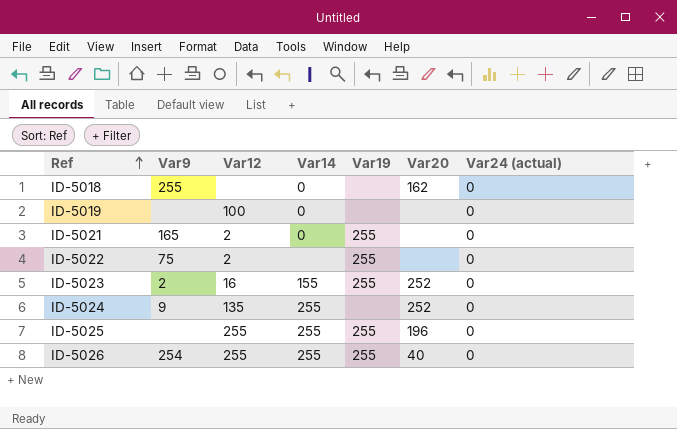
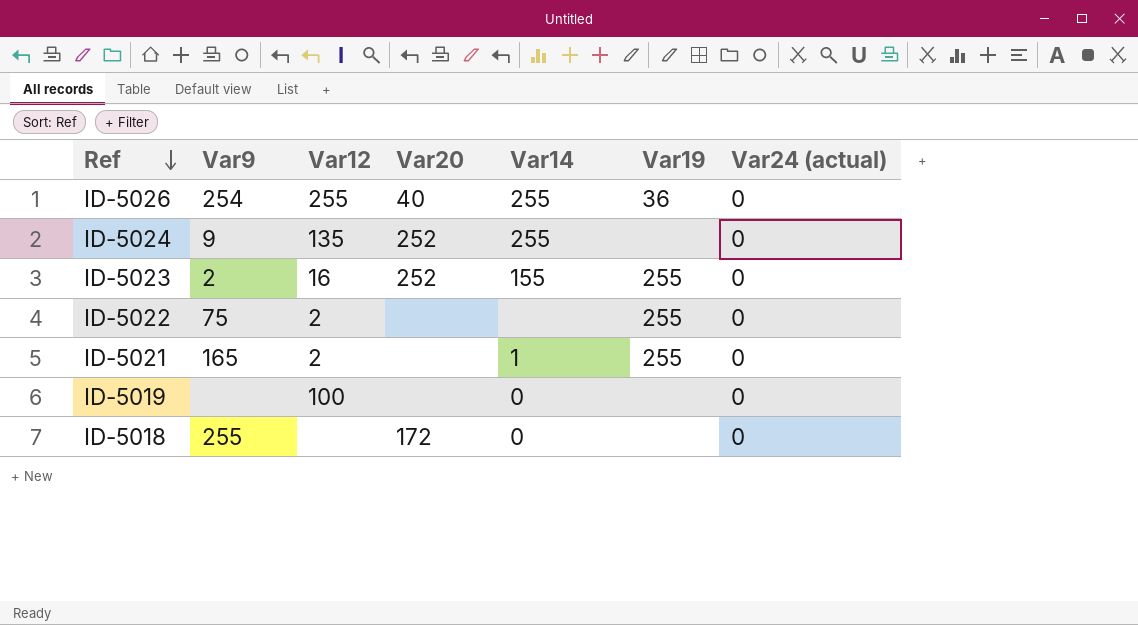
row order: Ref ascending -> Ref descending
column Var20 | position: 6 -> 4
row ID-5025: none | 255 | 255 | 255 | 196 | 0 -> none
ID-5026 | Var19: 255 -> 36
ID-5021 | Var14: 0 -> 1
ID-5018 | Var20: 162 -> 172

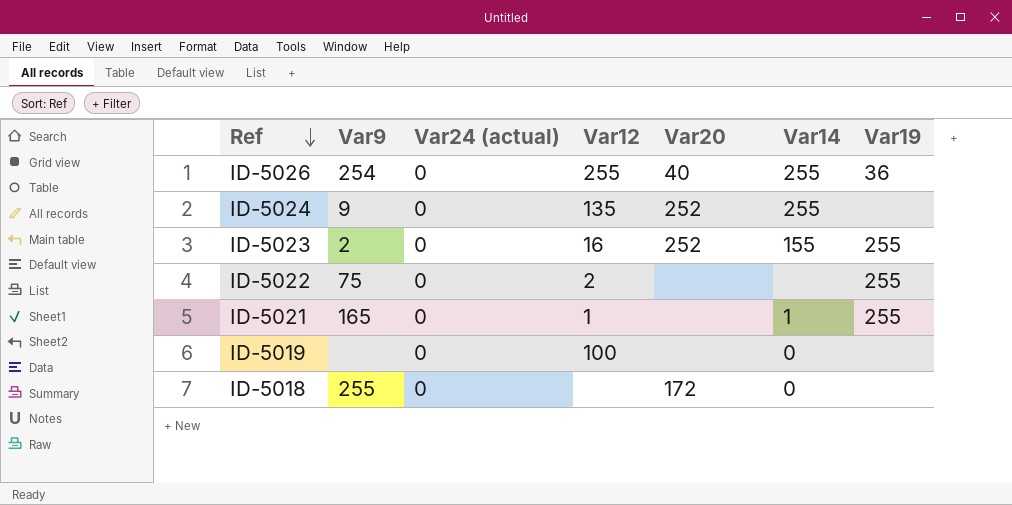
column Var24 (actual) | position: 7 -> 3
ID-5021 | Var12: 2 -> 1

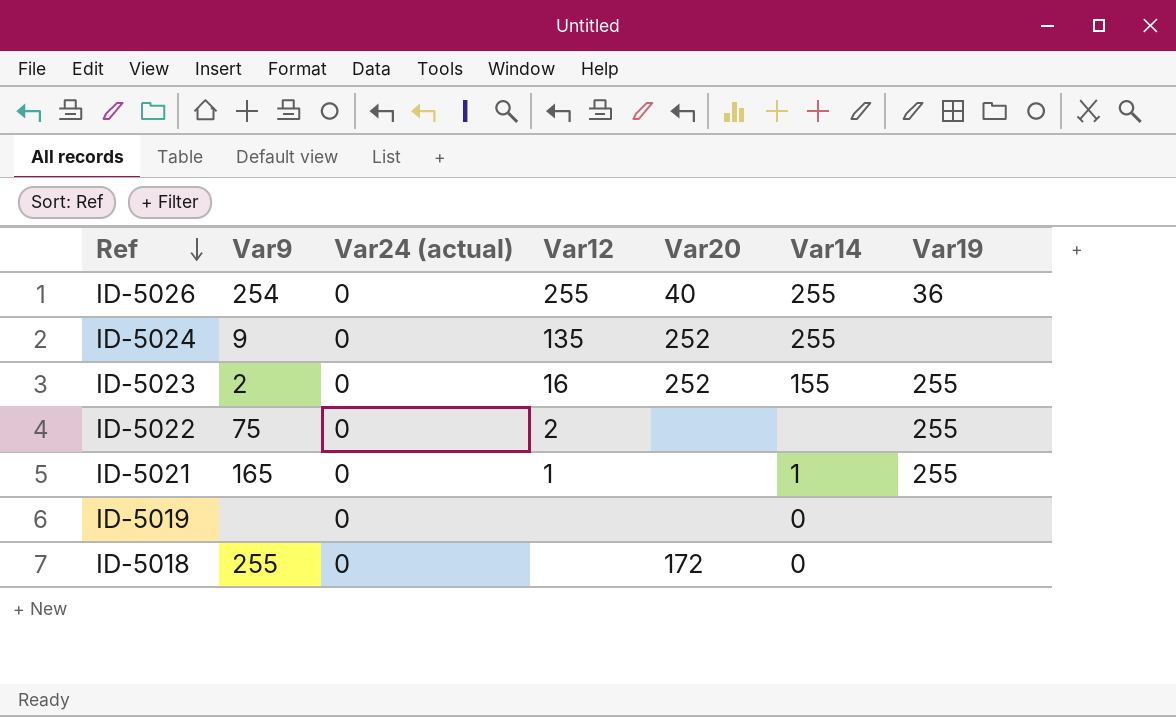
ID-5019 | Var12: 100 -> none

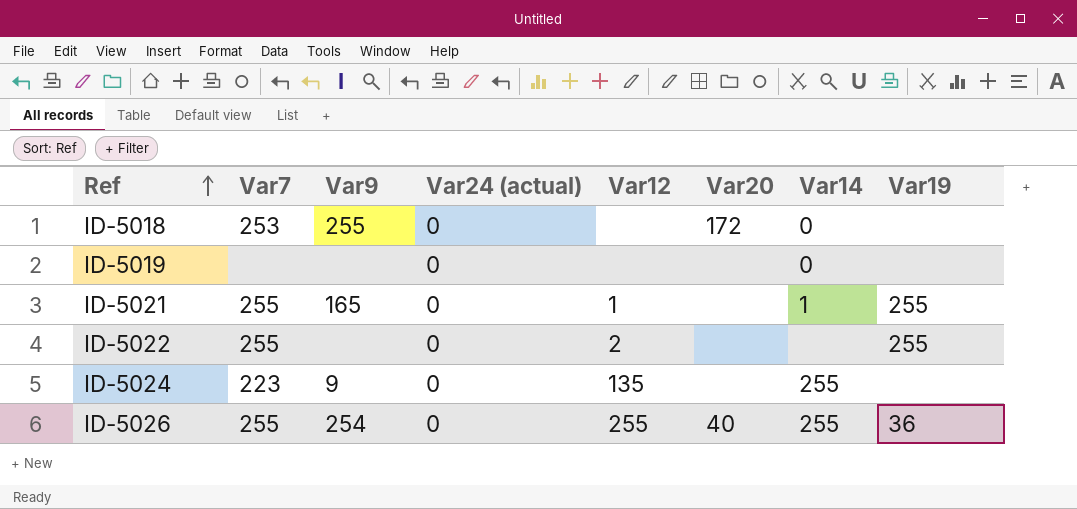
row order: Ref descending -> Ref ascending
column Var7 | position: none -> 2
row ID-5023: 2 | 0 | 16 | 252 | 155 | 255 -> none
ID-5022 | Var9: 75 -> none
ID-5024 | Var20: 252 -> none

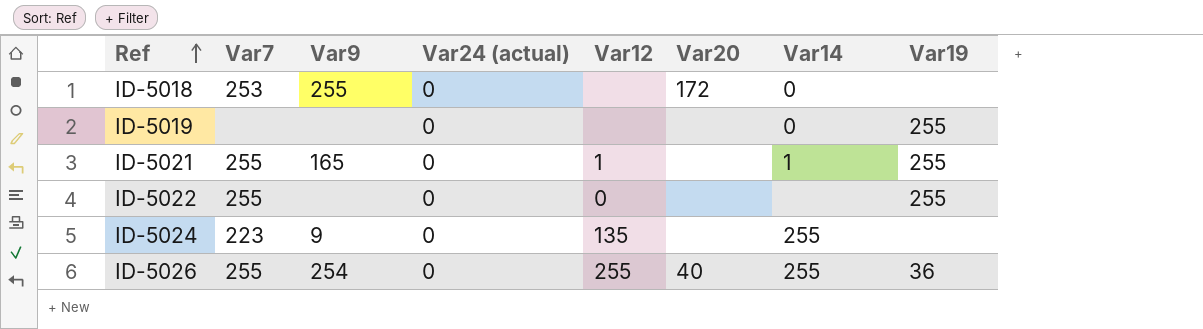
ID-5019 | Var19: none -> 255
ID-5022 | Var12: 2 -> 0

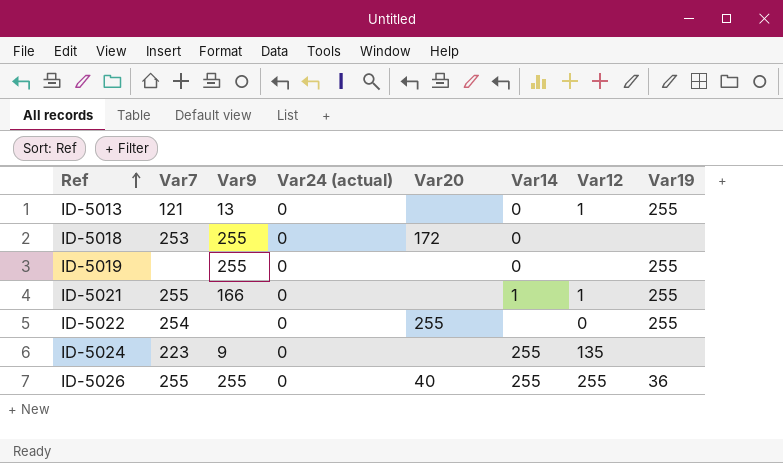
column Var12 | position: 5 -> 7
row ID-5013: none -> 121 | 13 | 0 | none | 0 | 1 | 255
ID-5019 | Var9: none -> 255
ID-5021 | Var9: 165 -> 166
ID-5022 | Var7: 255 -> 254
ID-5022 | Var20: none -> 255
ID-5026 | Var9: 254 -> 255

